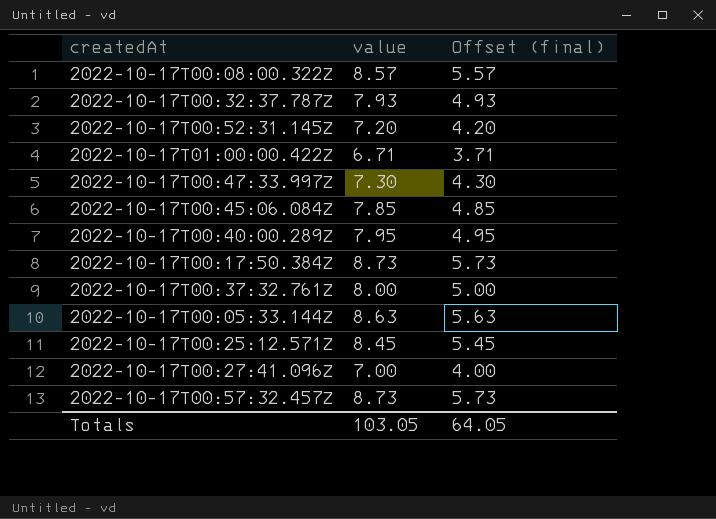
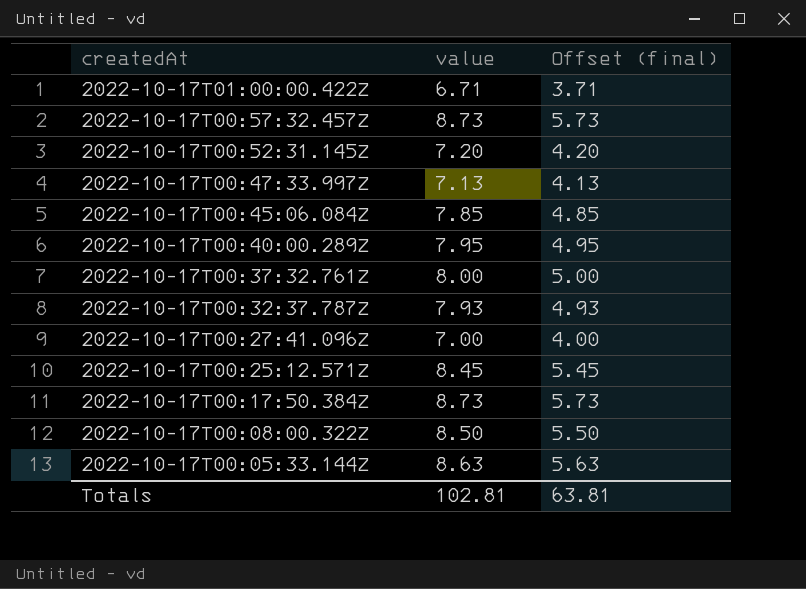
row order: none -> createdAt descending
2022-10-17T00:47:33.997Z | value: 7.30 -> 7.13
2022-10-17T00:47:33.997Z | Offset (final): 4.30 -> 4.13
2022-10-17T00:08:00.322Z | value: 8.57 -> 8.50
2022-10-17T00:08:00.322Z | Offset (final): 5.57 -> 5.50
Totals | value: 103.05 -> 102.81
Totals | Offset (final): 64.05 -> 63.81

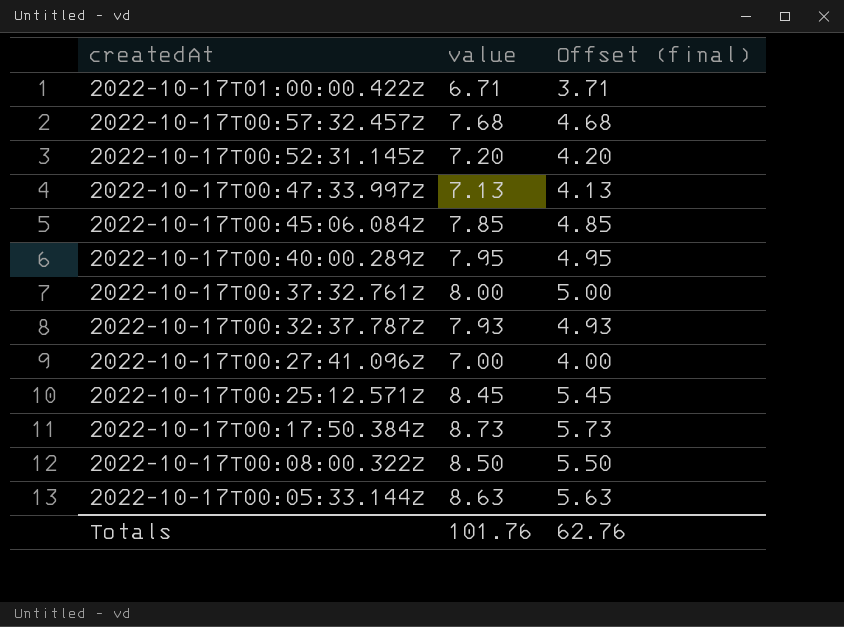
2022-10-17T00:57:32.457Z | value: 8.73 -> 7.68
2022-10-17T00:57:32.457Z | Offset (final): 5.73 -> 4.68
Totals | value: 102.81 -> 101.76
Totals | Offset (final): 63.81 -> 62.76

